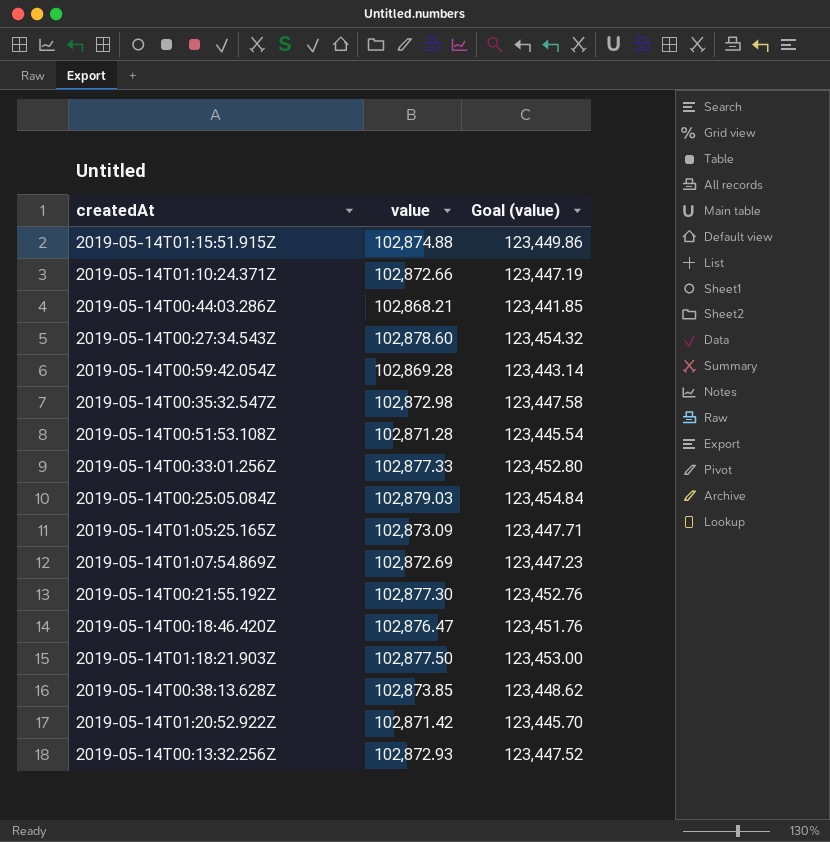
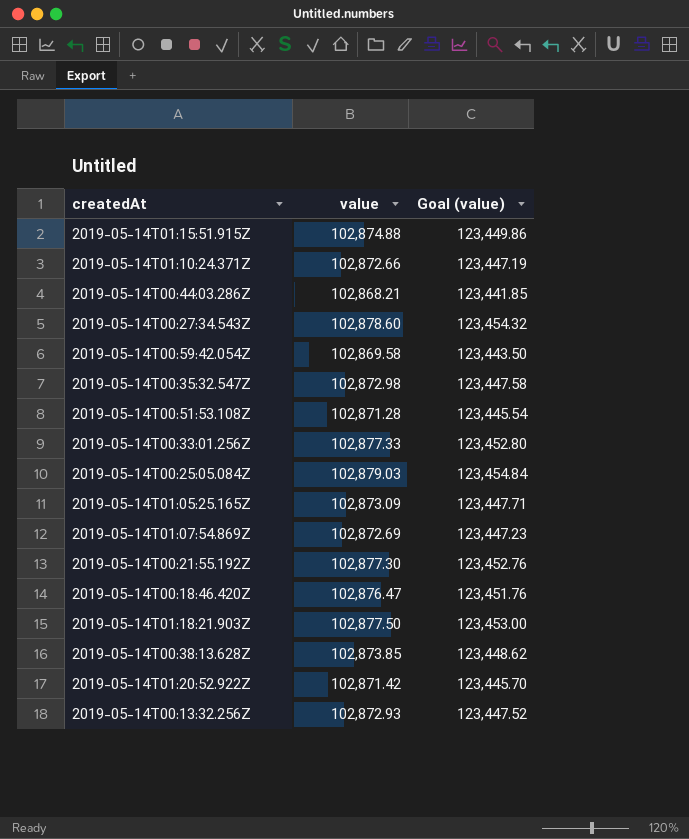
2019-05-14T00:59:42.054Z | value: 102,869.28 -> 102,869.58
2019-05-14T00:59:42.054Z | Goal (value): 123,443.14 -> 123,443.50

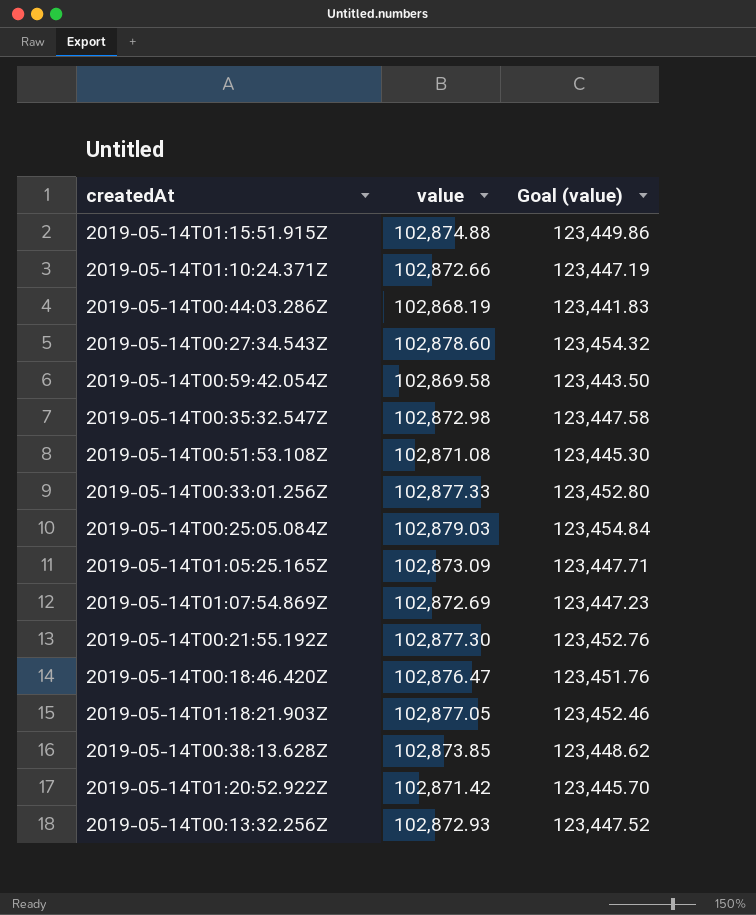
2019-05-14T00:44:03.286Z | value: 102,868.21 -> 102,868.19
2019-05-14T00:44:03.286Z | Goal (value): 123,441.85 -> 123,441.83
2019-05-14T00:51:53.108Z | value: 102,871.28 -> 102,871.08
2019-05-14T00:51:53.108Z | Goal (value): 123,445.54 -> 123,445.30
2019-05-14T01:18:21.903Z | value: 102,877.50 -> 102,877.05
2019-05-14T01:18:21.903Z | Goal (value): 123,453.00 -> 123,452.46

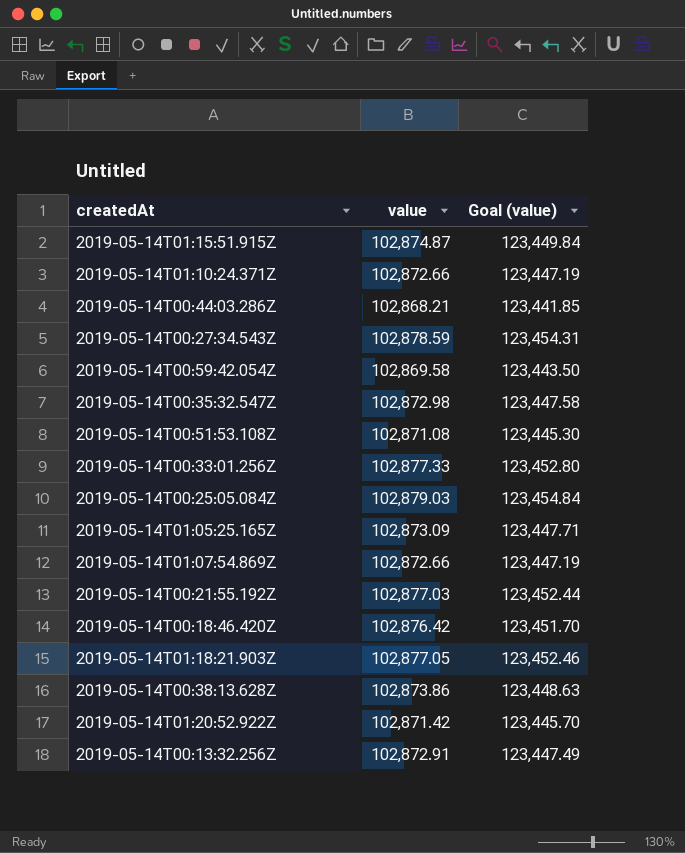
2019-05-14T01:15:51.915Z | value: 102,874.88 -> 102,874.87
2019-05-14T01:15:51.915Z | Goal (value): 123,449.86 -> 123,449.84
2019-05-14T00:44:03.286Z | value: 102,868.19 -> 102,868.21
2019-05-14T00:44:03.286Z | Goal (value): 123,441.83 -> 123,441.85
2019-05-14T00:27:34.543Z | value: 102,878.60 -> 102,878.59
2019-05-14T00:27:34.543Z | Goal (value): 123,454.32 -> 123,454.31
2019-05-14T01:07:54.869Z | value: 102,872.69 -> 102,872.66
2019-05-14T01:07:54.869Z | Goal (value): 123,447.23 -> 123,447.19
2019-05-14T00:21:55.192Z | value: 102,877.30 -> 102,877.03
2019-05-14T00:21:55.192Z | Goal (value): 123,452.76 -> 123,452.44
2019-05-14T00:18:46.420Z | value: 102,876.47 -> 102,876.42
2019-05-14T00:18:46.420Z | Goal (value): 123,451.76 -> 123,451.70
2019-05-14T00:38:13.628Z | value: 102,873.85 -> 102,873.86
2019-05-14T00:38:13.628Z | Goal (value): 123,448.62 -> 123,448.63
2019-05-14T00:13:32.256Z | value: 102,872.93 -> 102,872.91
2019-05-14T00:13:32.256Z | Goal (value): 123,447.52 -> 123,447.49

